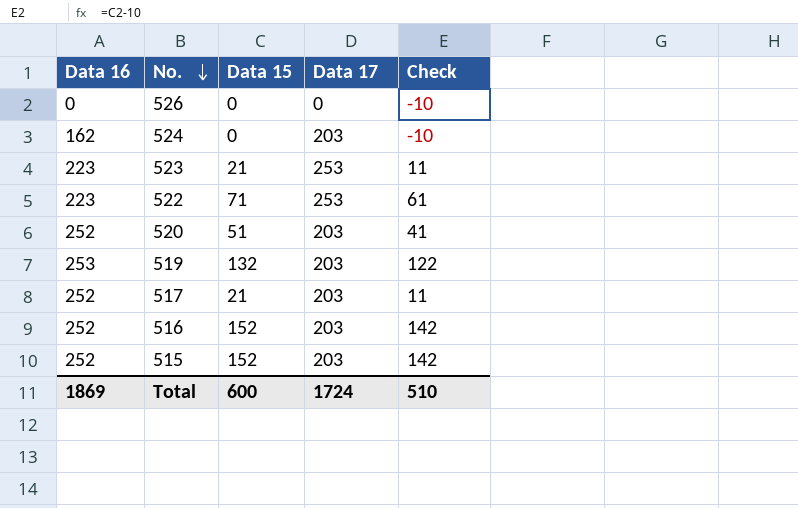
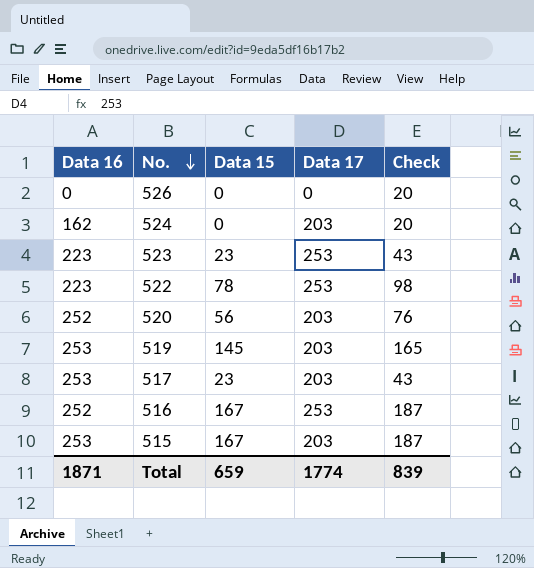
column Check | formula: [Data 15] - 10 -> [Data 15] + 20
523 | Data 15: 21 -> 23
522 | Data 15: 71 -> 78
520 | Data 15: 51 -> 56
519 | Data 15: 132 -> 145
517 | Data 16: 252 -> 253
517 | Data 15: 21 -> 23
516 | Data 15: 152 -> 167
516 | Data 17: 203 -> 253
515 | Data 16: 252 -> 253
515 | Data 15: 152 -> 167
Total | Data 16: 1869 -> 1871
Total | Data 15: 600 -> 659
Total | Data 17: 1724 -> 1774
Total | Check: 510 -> 839

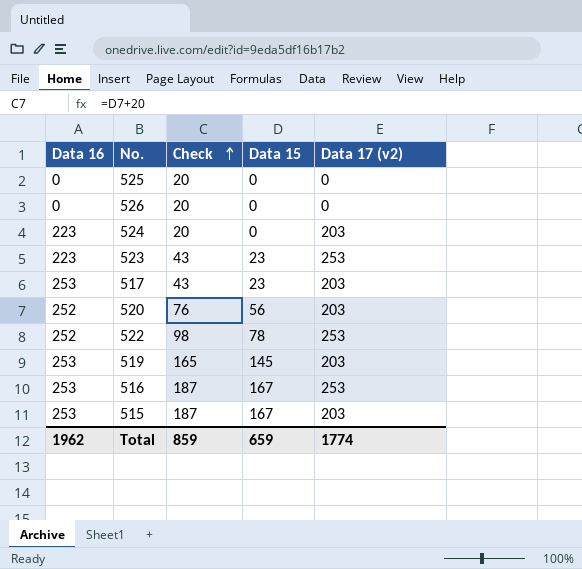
row order: No. descending -> Check ascending
column Check | position: 5 -> 3
column name: Data 17 -> Data 17 (v2)
row 525: none -> 0 | 20 | 0 | 0
524 | Data 16: 162 -> 223
522 | Data 16: 223 -> 252
516 | Data 16: 252 -> 253
Total | Data 16: 1871 -> 1962
Total | Check: 839 -> 859

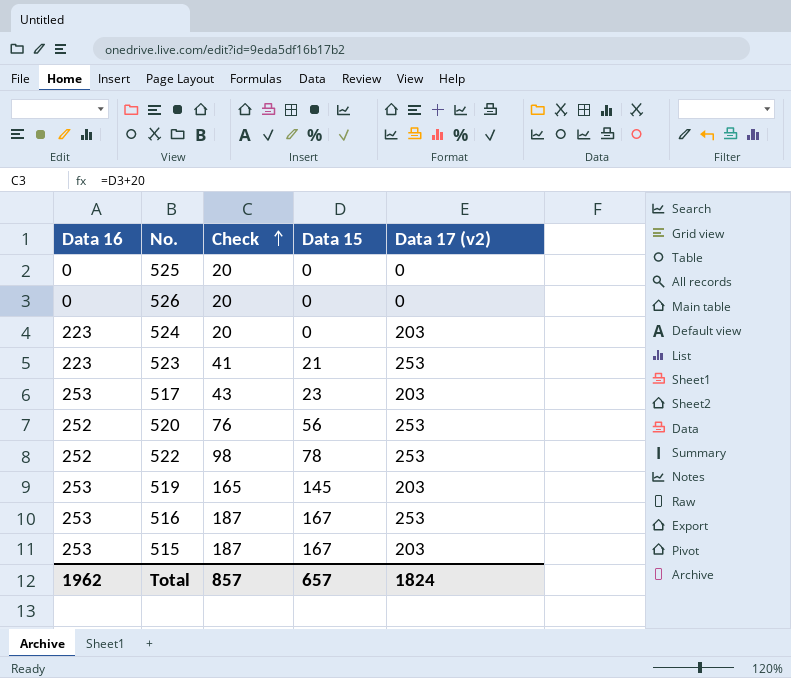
523 | Check: 43 -> 41
523 | Data 15: 23 -> 21
520 | Data 17 (v2): 203 -> 253
Total | Check: 859 -> 857
Total | Data 15: 659 -> 657
Total | Data 17 (v2): 1774 -> 1824

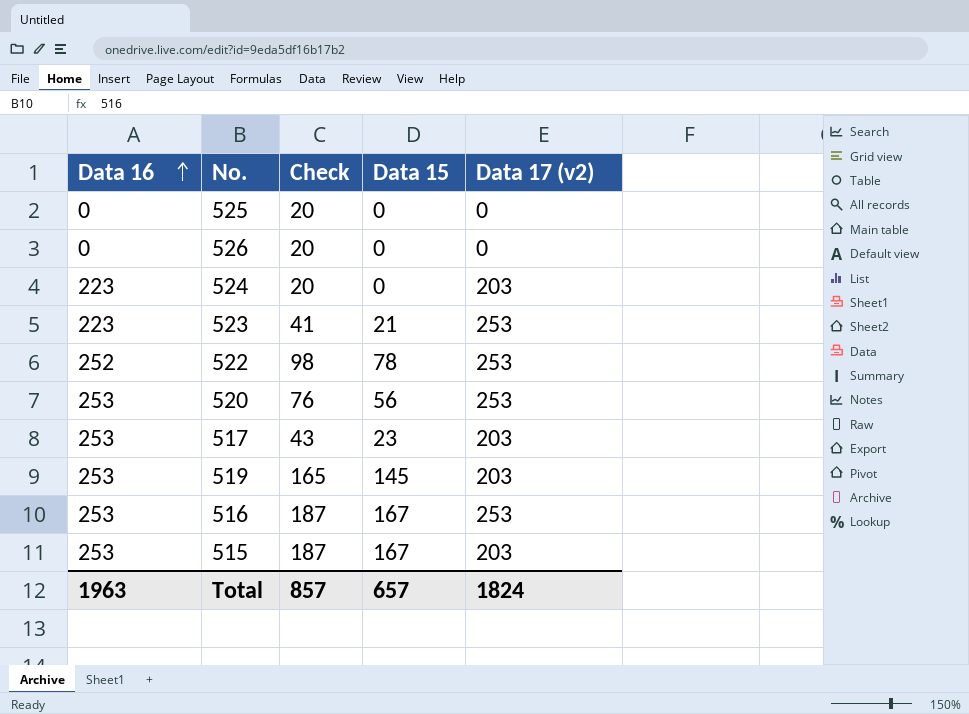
row order: Check ascending -> Data 16 ascending
520 | Data 16: 252 -> 253
Total | Data 16: 1962 -> 1963

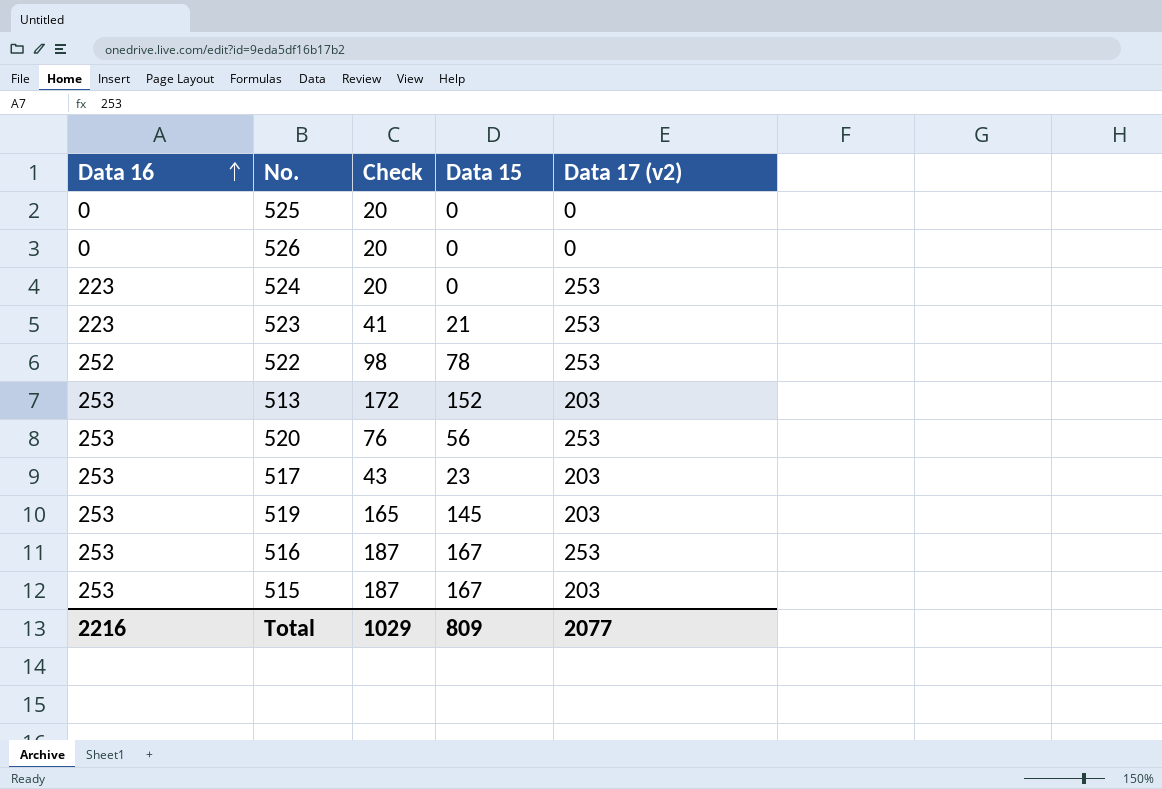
524 | Data 17 (v2): 203 -> 253
row 513: none -> 253 | 172 | 152 | 203
Total | Data 16: 1963 -> 2216
Total | Check: 857 -> 1029
Total | Data 15: 657 -> 809
Total | Data 17 (v2): 1824 -> 2077

